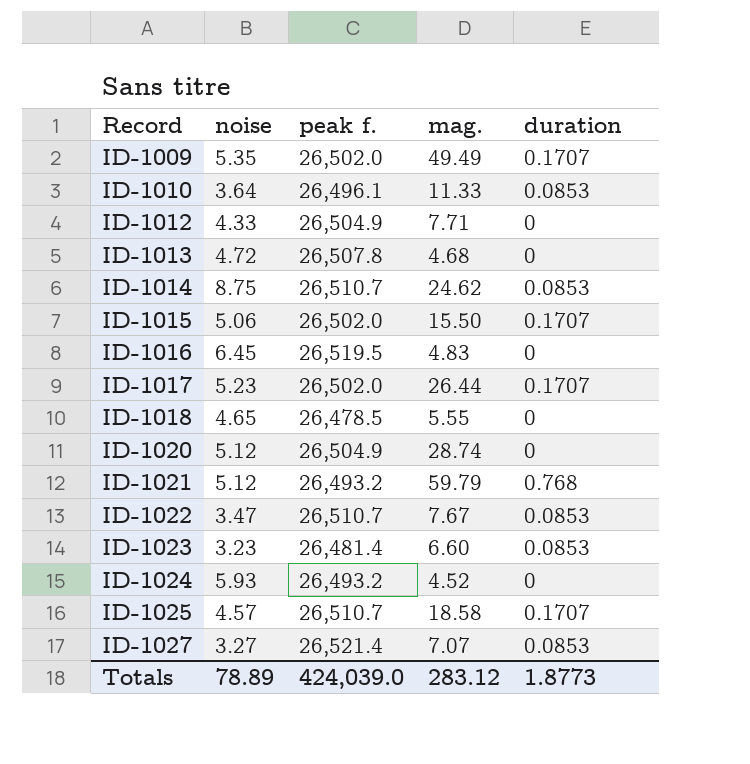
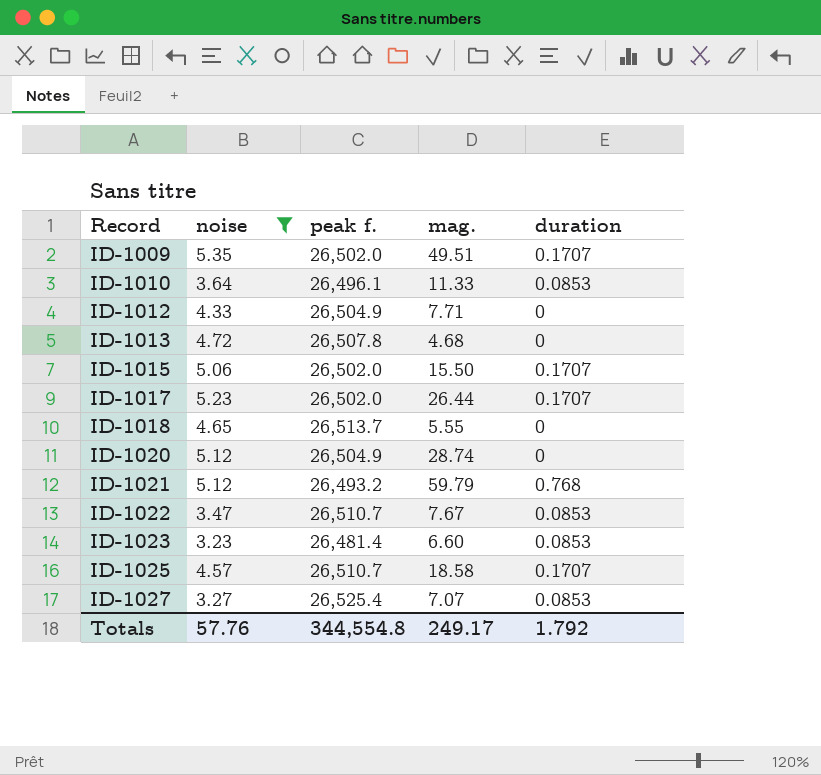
filter: none -> noise <= 5.35
ID-1009 | mag.: 49.49 -> 49.51
ID-1018 | peak f.: 26,478.5 -> 26,513.7
ID-1027 | peak f.: 26,521.4 -> 26,525.4
Totals | noise: 78.89 -> 57.76
Totals | peak f.: 424,039.0 -> 344,554.8
Totals | mag.: 283.12 -> 249.17
Totals | duration: 1.8773 -> 1.792

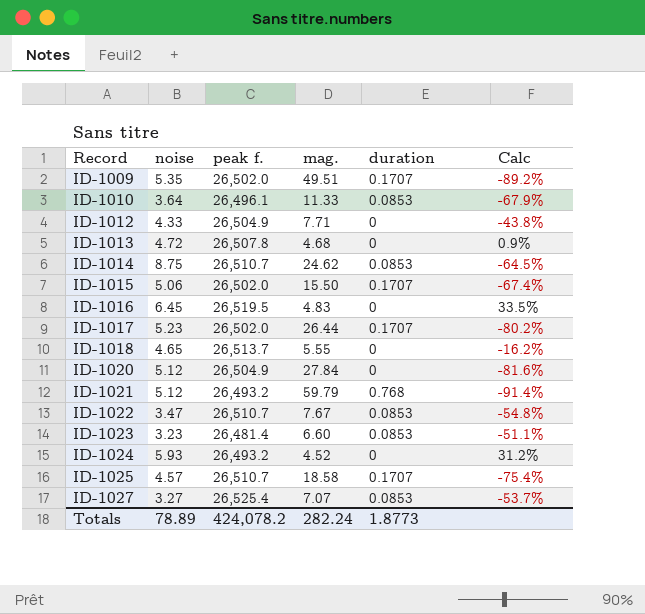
filter: noise <= 5.35 -> none
column Calc | formula: none -> ([noise] - [mag.]) / [mag.]
ID-1020 | mag.: 28.74 -> 27.84
Totals | noise: 57.76 -> 78.89
Totals | peak f.: 344,554.8 -> 424,078.2
Totals | mag.: 249.17 -> 282.24
Totals | duration: 1.792 -> 1.8773

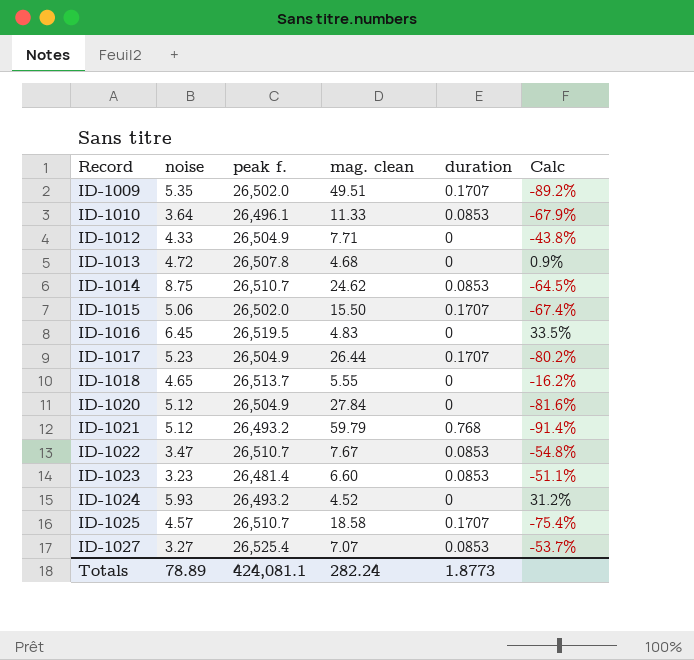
column name: mag. -> mag. clean
ID-1017 | peak f.: 26,502.0 -> 26,504.9
Totals | peak f.: 424,078.2 -> 424,081.1

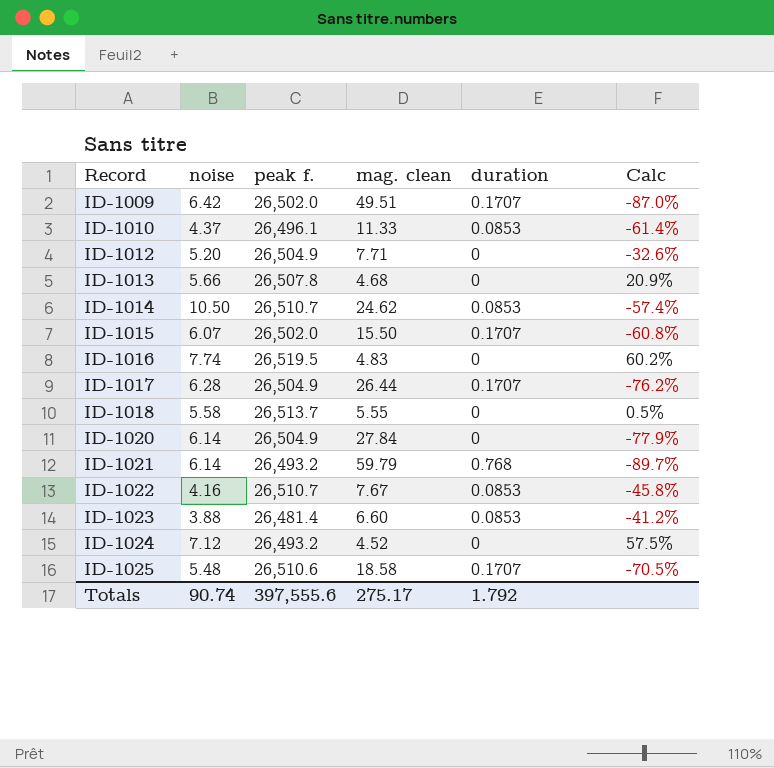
row ID-1027: 3.27 | 26,525.4 | 7.07 | 0.0853 | -53.7% -> none
ID-1009 | noise: 5.35 -> 6.42
ID-1009 | Calc: -89.2% -> -87.0%
ID-1010 | noise: 3.64 -> 4.37
ID-1010 | Calc: -67.9% -> -61.4%
ID-1012 | noise: 4.33 -> 5.20
ID-1012 | Calc: -43.8% -> -32.6%
ID-1013 | noise: 4.72 -> 5.66
ID-1013 | Calc: 0.9% -> 20.9%
ID-1014 | noise: 8.75 -> 10.50
ID-1014 | Calc: -64.5% -> -57.4%
ID-1015 | noise: 5.06 -> 6.07
ID-1015 | Calc: -67.4% -> -60.8%
ID-1016 | noise: 6.45 -> 7.74
ID-1016 | Calc: 33.5% -> 60.2%
ID-1017 | noise: 5.23 -> 6.28
ID-1017 | Calc: -80.2% -> -76.2%
ID-1018 | noise: 4.65 -> 5.58
ID-1018 | Calc: -16.2% -> 0.5%
ID-1020 | noise: 5.12 -> 6.14
ID-1020 | Calc: -81.6% -> -77.9%
ID-1021 | noise: 5.12 -> 6.14
ID-1021 | Calc: -91.4% -> -89.7%
ID-1022 | noise: 3.47 -> 4.16
ID-1022 | Calc: -54.8% -> -45.8%
ID-1023 | noise: 3.23 -> 3.88
ID-1023 | Calc: -51.1% -> -41.2%
ID-1024 | noise: 5.93 -> 7.12
ID-1024 | Calc: 31.2% -> 57.5%
ID-1025 | noise: 4.57 -> 5.48
ID-1025 | peak f.: 26,510.7 -> 26,510.6
ID-1025 | Calc: -75.4% -> -70.5%
Totals | noise: 78.89 -> 90.74
Totals | peak f.: 424,081.1 -> 397,555.6
Totals | mag. clean: 282.24 -> 275.17
Totals | duration: 1.8773 -> 1.792

